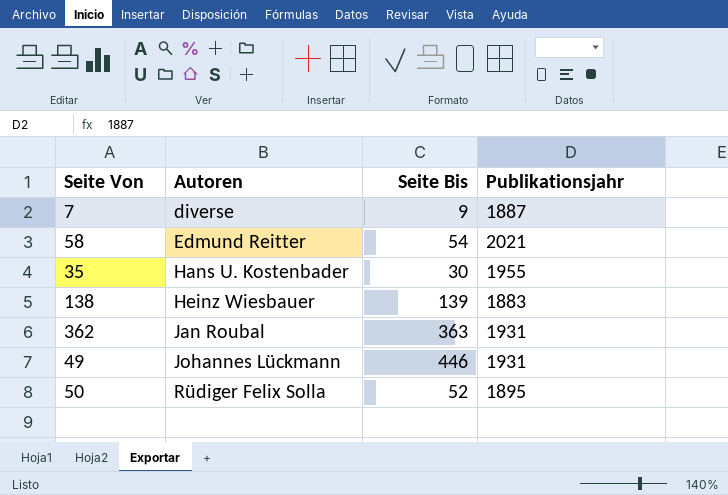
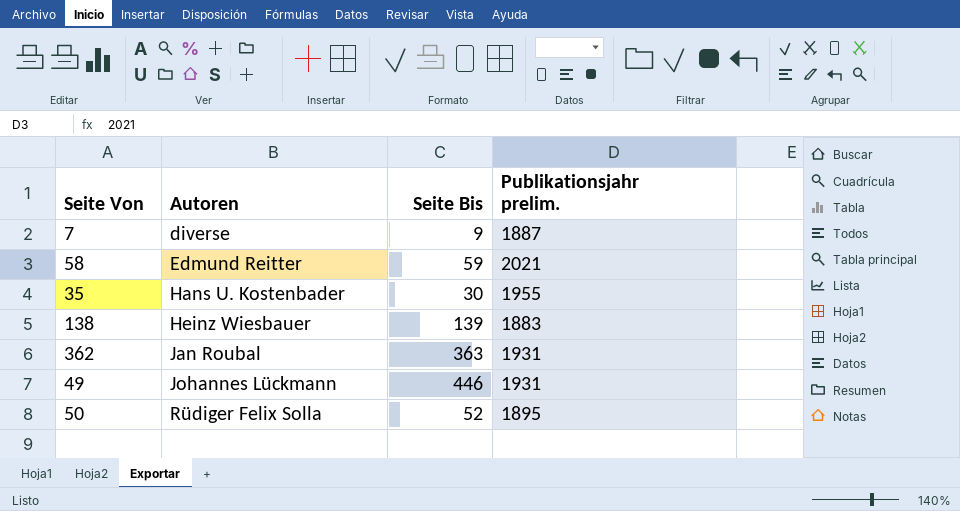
column name: Publikationsjahr -> Publikationsjahr prelim.
58 | Seite Bis: 54 -> 59

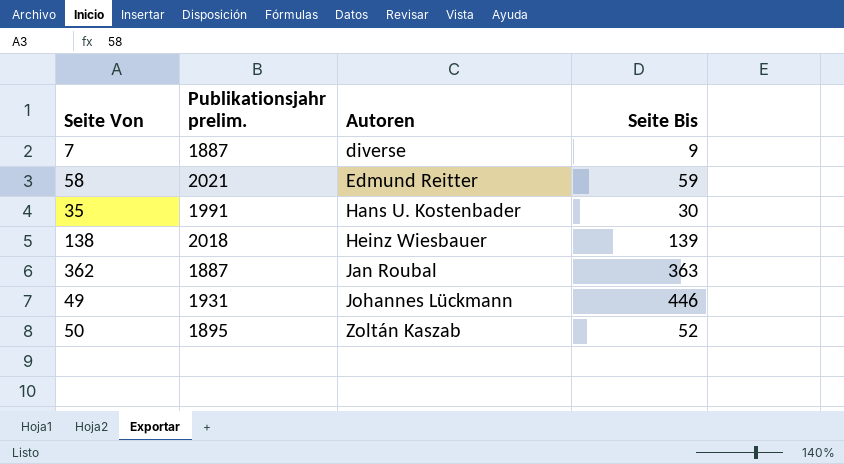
column Publikationsjahr prelim. | position: 4 -> 2
35 | Publikationsjahr prelim.: 1955 -> 1991
138 | Publikationsjahr prelim.: 1883 -> 2018
362 | Publikationsjahr prelim.: 1931 -> 1887
50 | Autoren: Rüdiger Felix Solla -> Zoltán Kaszab

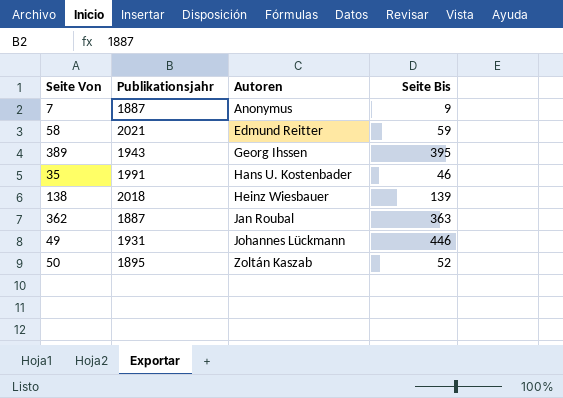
column name: Publikationsjahr prelim. -> Publikationsjahr
7 | Autoren: diverse -> Anonymus
row 389: none -> 1943 | Georg Ihssen | 395
35 | Seite Bis: 30 -> 46

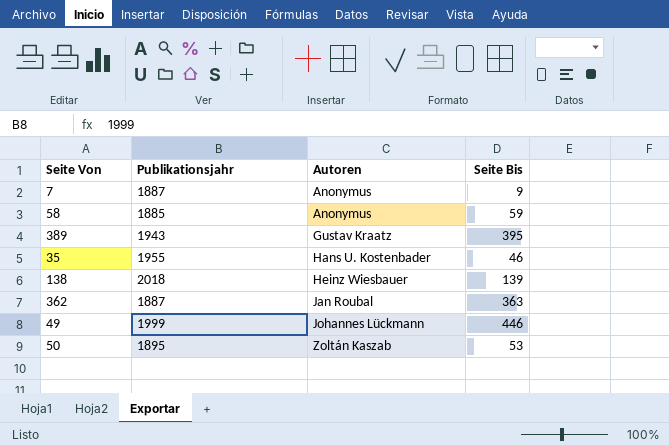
58 | Publikationsjahr: 2021 -> 1885
58 | Autoren: Edmund Reitter -> Anonymus
389 | Autoren: Georg Ihssen -> Gustav Kraatz
35 | Publikationsjahr: 1991 -> 1955
49 | Publikationsjahr: 1931 -> 1999
50 | Seite Bis: 52 -> 53

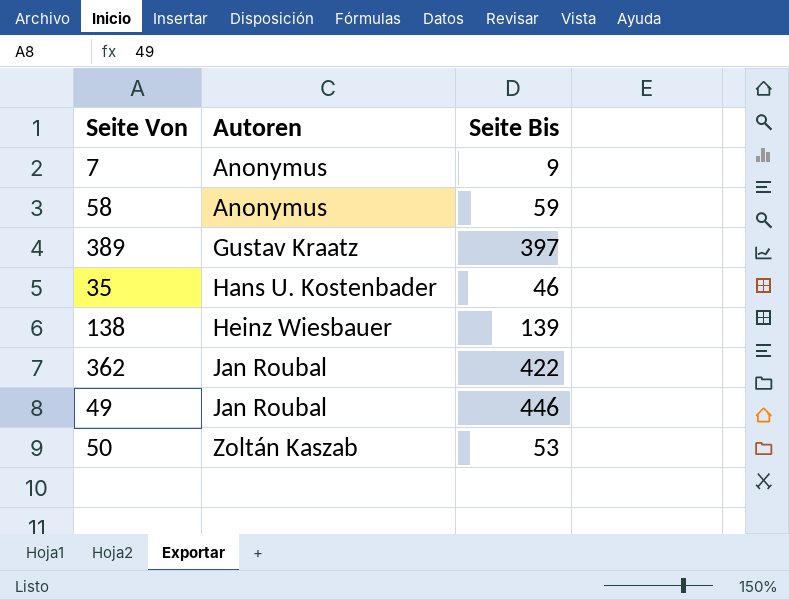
column Publikationsjahr | position: 2 -> none
389 | Seite Bis: 395 -> 397
362 | Seite Bis: 363 -> 422
49 | Autoren: Johannes Lückmann -> Jan Roubal

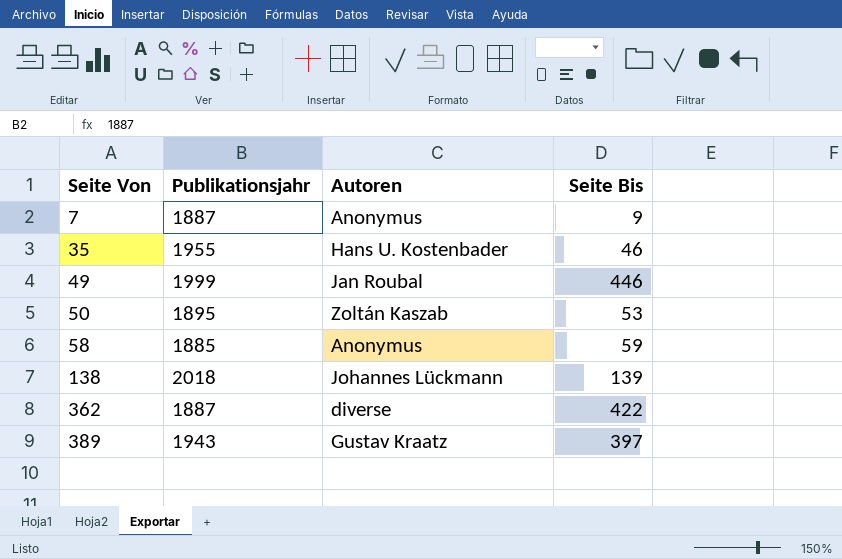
row order: Autoren ascending -> Seite Von ascending
column Publikationsjahr | position: none -> 2
138 | Autoren: Heinz Wiesbauer -> Johannes Lückmann
362 | Autoren: Jan Roubal -> diverse

